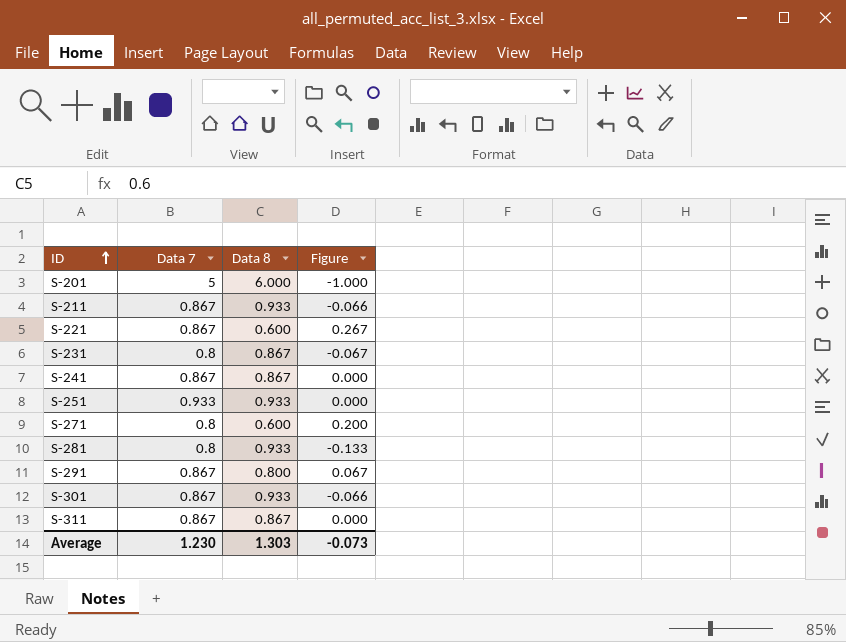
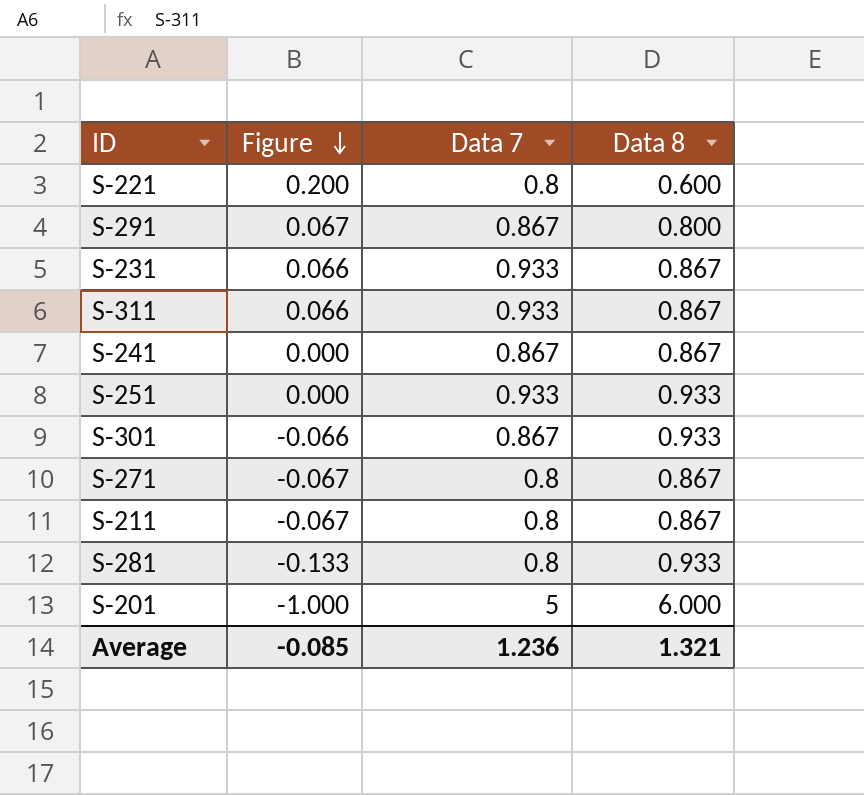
row order: ID ascending -> Figure descending
column Figure | position: 4 -> 2
S-221 | Figure: 0.267 -> 0.200
S-221 | Data 7: 0.867 -> 0.8
S-231 | Figure: -0.067 -> 0.066
S-231 | Data 7: 0.8 -> 0.933
S-311 | Figure: 0.000 -> 0.066
S-311 | Data 7: 0.867 -> 0.933
S-271 | Figure: 0.200 -> -0.067
S-271 | Data 8: 0.600 -> 0.867
S-211 | Figure: -0.066 -> -0.067
S-211 | Data 7: 0.867 -> 0.8
S-211 | Data 8: 0.933 -> 0.867
Average | Figure: -0.073 -> -0.085
Average | Data 7: 1.230 -> 1.236
Average | Data 8: 1.303 -> 1.321

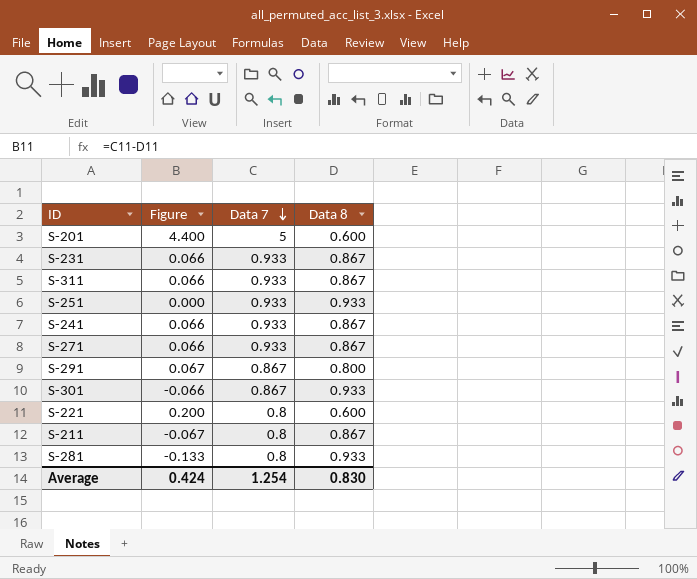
row order: Figure descending -> Data 7 descending
S-201 | Figure: -1.000 -> 4.400
S-201 | Data 8: 6.000 -> 0.600
S-241 | Figure: 0.000 -> 0.066
S-241 | Data 7: 0.867 -> 0.933
S-271 | Figure: -0.067 -> 0.066
S-271 | Data 7: 0.8 -> 0.933
Average | Figure: -0.085 -> 0.424
Average | Data 7: 1.236 -> 1.254
Average | Data 8: 1.321 -> 0.830

